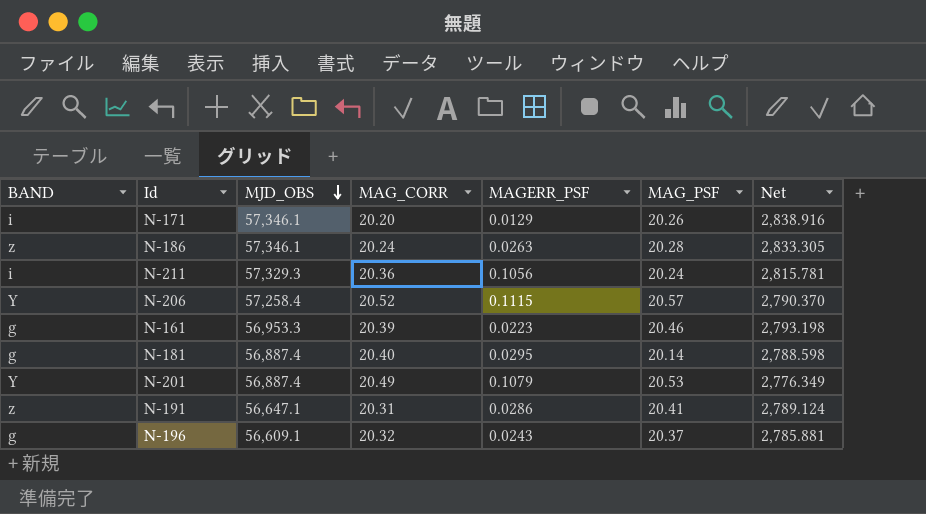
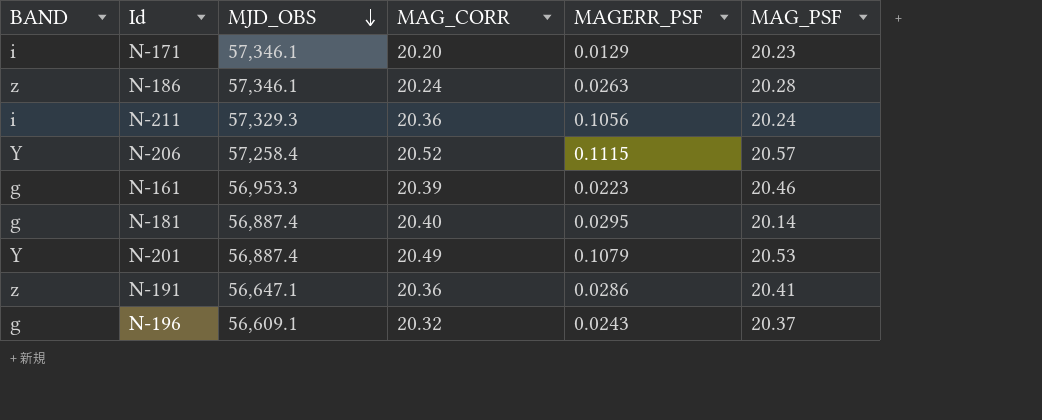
column Net | formula: [MJD_OBS] / [MAG_CORR] -> none
N-171 | MAG_PSF: 20.26 -> 20.23
N-191 | MAG_CORR: 20.31 -> 20.36

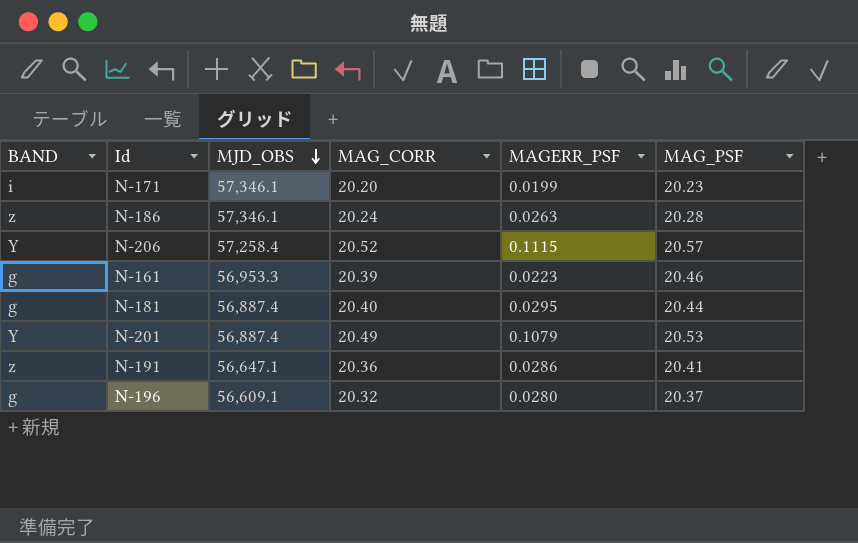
row N-211: i | 57,329.3 | 20.36 | 0.1056 | 20.24 -> none
N-171 | MAGERR_PSF: 0.0129 -> 0.0199
N-181 | MAG_PSF: 20.14 -> 20.44
N-196 | MAGERR_PSF: 0.0243 -> 0.0280

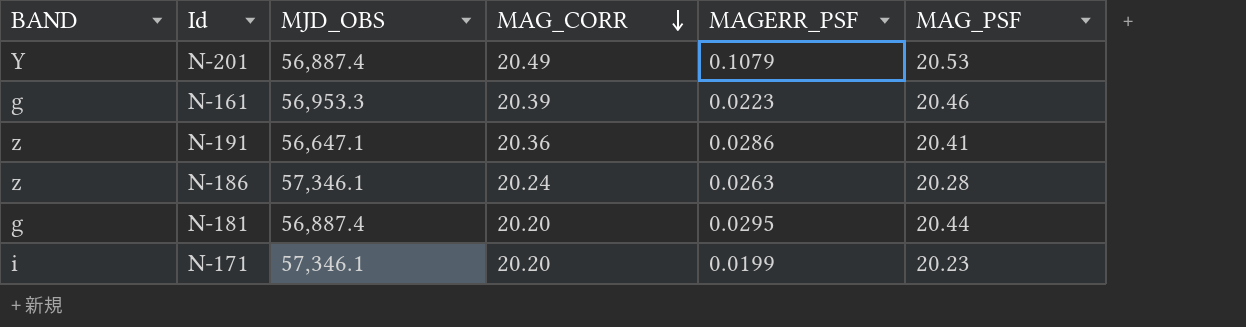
row order: MJD_OBS descending -> MAG_CORR descending
row N-206: Y | 57,258.4 | 20.52 | 0.1115 | 20.57 -> none
row N-196: g | 56,609.1 | 20.32 | 0.0280 | 20.37 -> none
N-181 | MAG_CORR: 20.40 -> 20.20

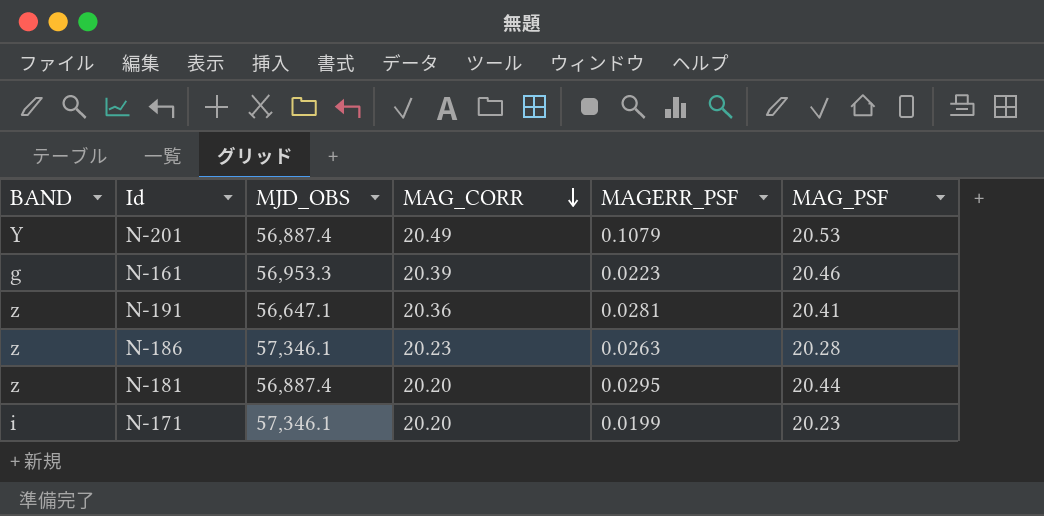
N-191 | MAGERR_PSF: 0.0286 -> 0.0281
N-186 | MAG_CORR: 20.24 -> 20.23
N-181 | BAND: g -> z

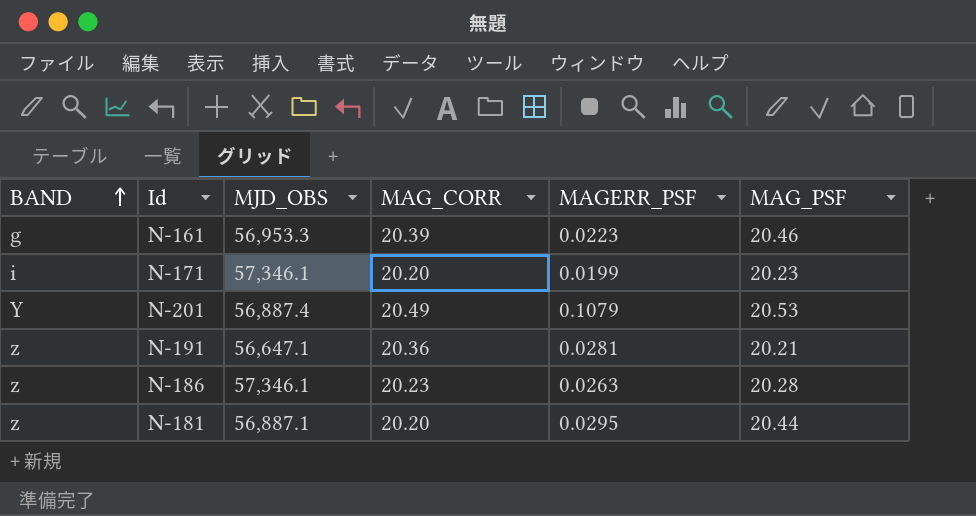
row order: MAG_CORR descending -> BAND ascending
N-191 | MAG_PSF: 20.41 -> 20.21
N-181 | MJD_OBS: 56,887.4 -> 56,887.1

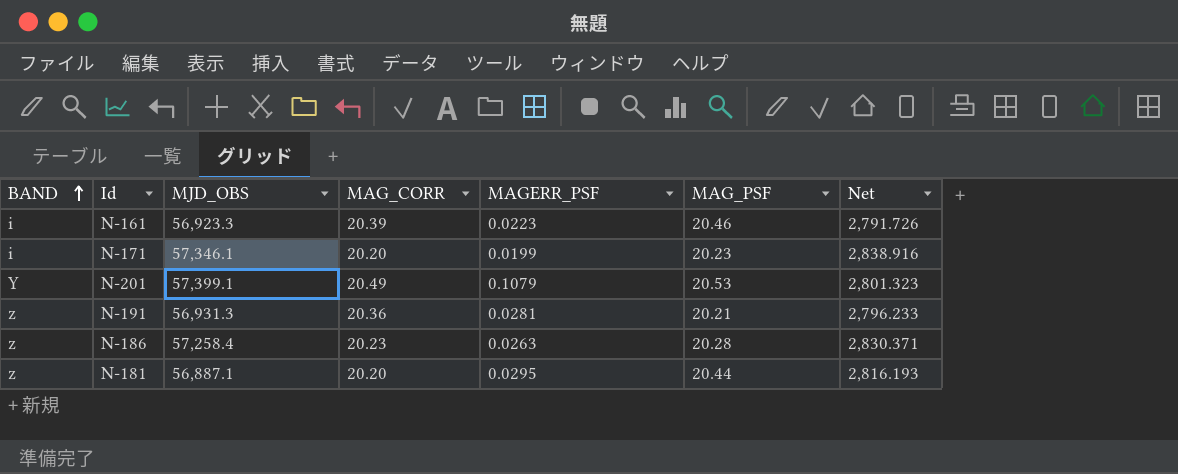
column Net | formula: none -> [MJD_OBS] / [MAG_CORR]
N-161 | BAND: g -> i
N-161 | MJD_OBS: 56,953.3 -> 56,923.3
N-201 | MJD_OBS: 56,887.4 -> 57,399.1
N-191 | MJD_OBS: 56,647.1 -> 56,931.3
N-186 | MJD_OBS: 57,346.1 -> 57,258.4

